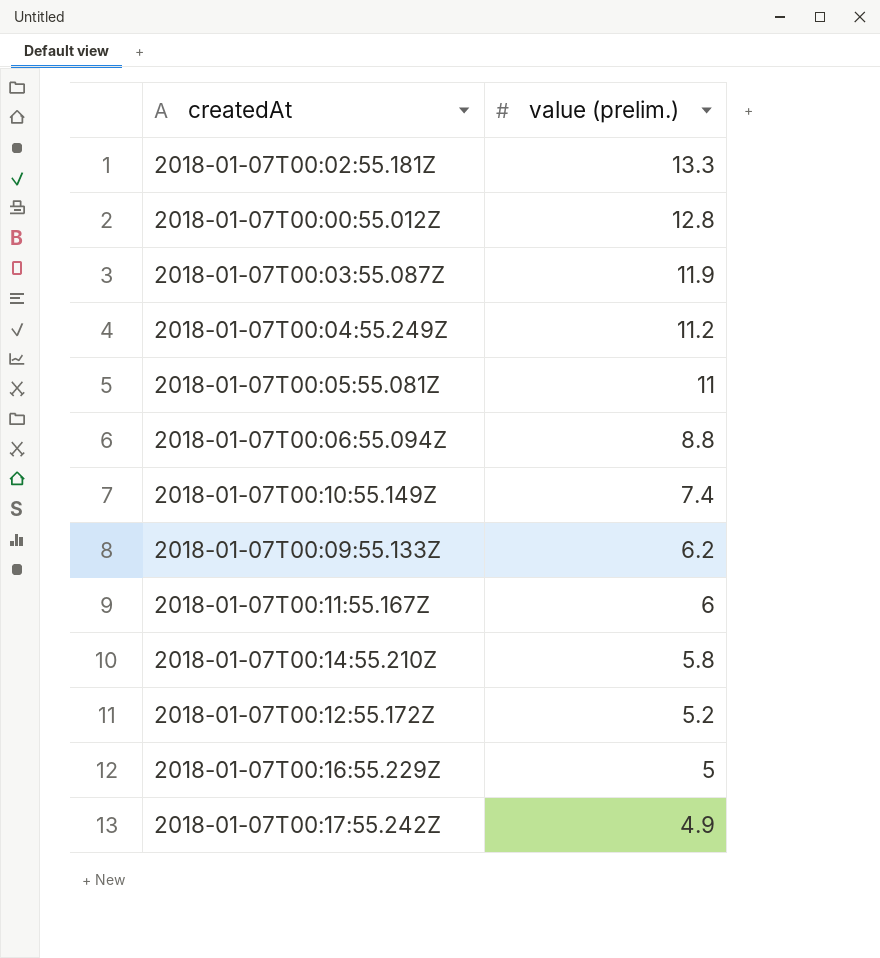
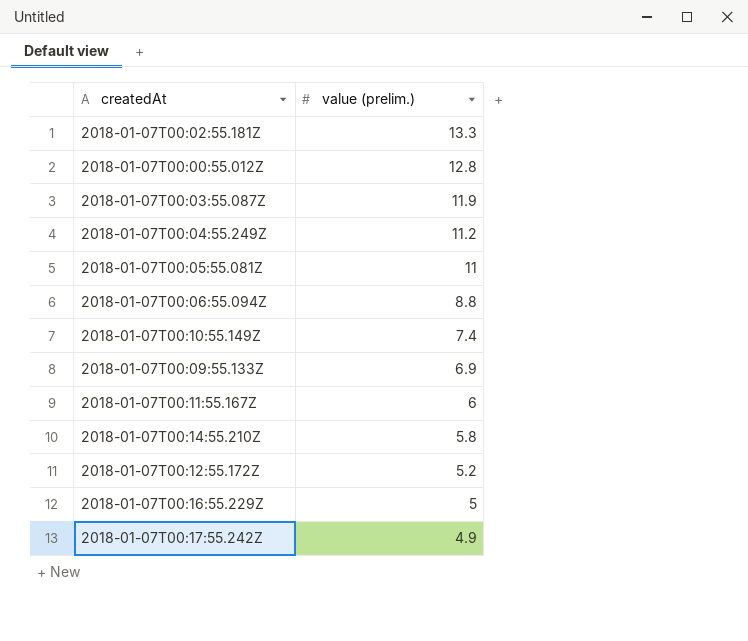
2018-01-07T00:09:55.133Z | value (prelim.): 6.2 -> 6.9

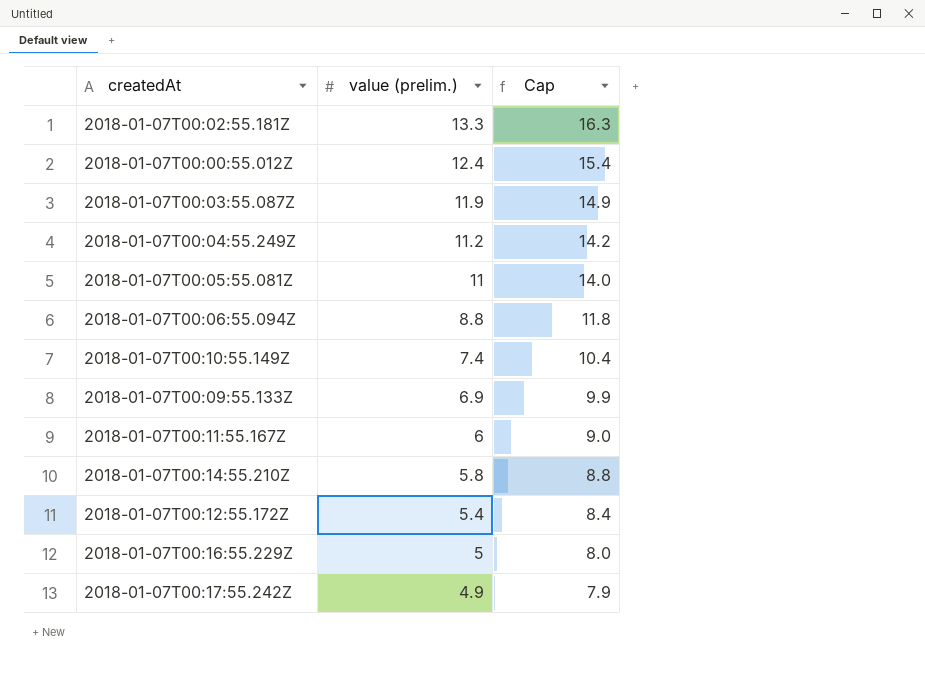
column Cap | formula: none -> [value (prelim.)] + 3
2018-01-07T00:00:55.012Z | value (prelim.): 12.8 -> 12.4
2018-01-07T00:12:55.172Z | value (prelim.): 5.2 -> 5.4

